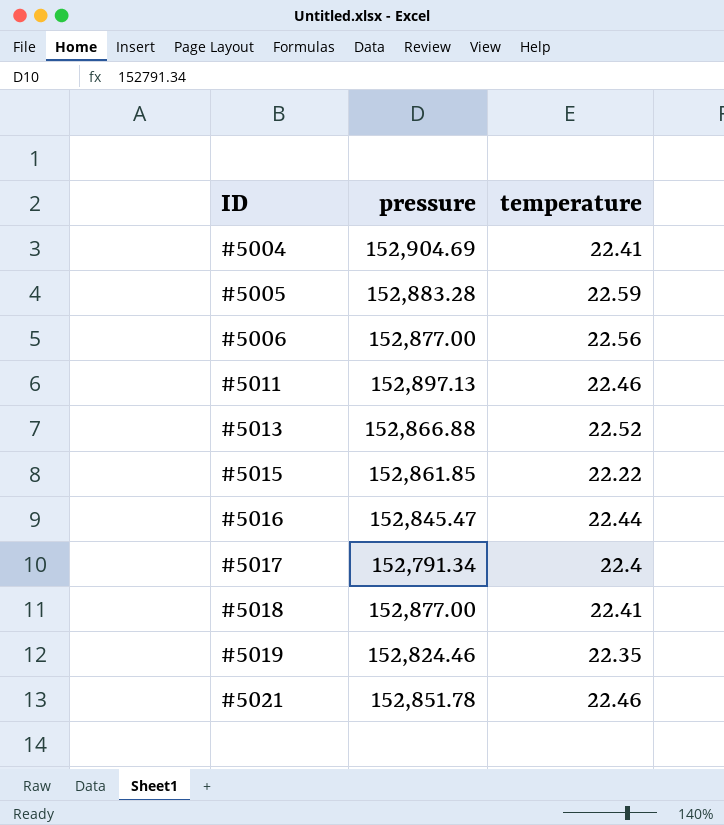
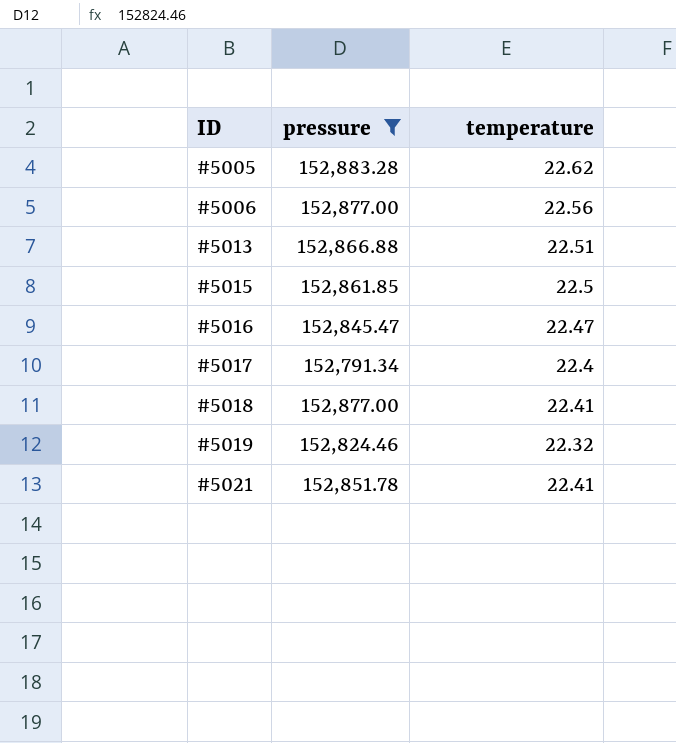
filter: none -> pressure <= 152,883.28
#5005 | temperature: 22.59 -> 22.62
#5013 | temperature: 22.52 -> 22.51
#5015 | temperature: 22.22 -> 22.5
#5016 | temperature: 22.44 -> 22.47
#5019 | temperature: 22.35 -> 22.32
#5021 | temperature: 22.46 -> 22.41

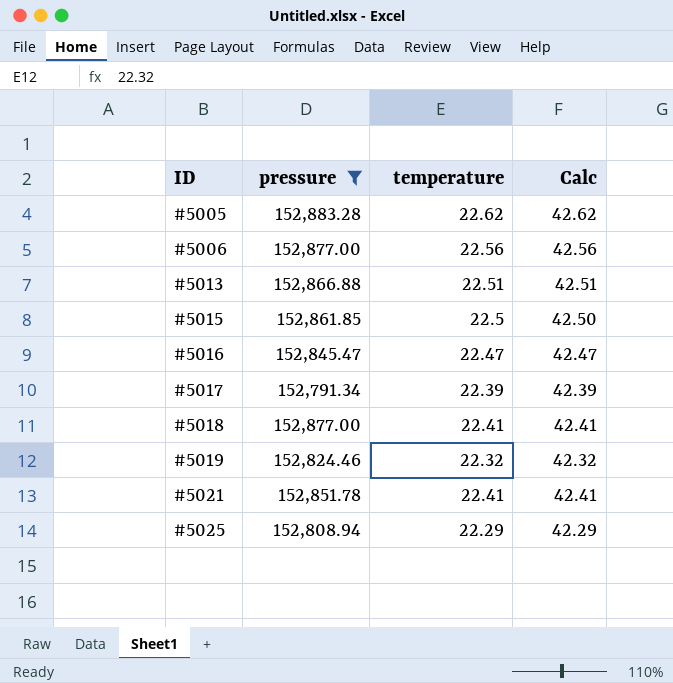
column Calc | formula: none -> [temperature] + 20
#5017 | temperature: 22.4 -> 22.39
row #5025: none -> 152,808.94 | 22.29 | 42.29

